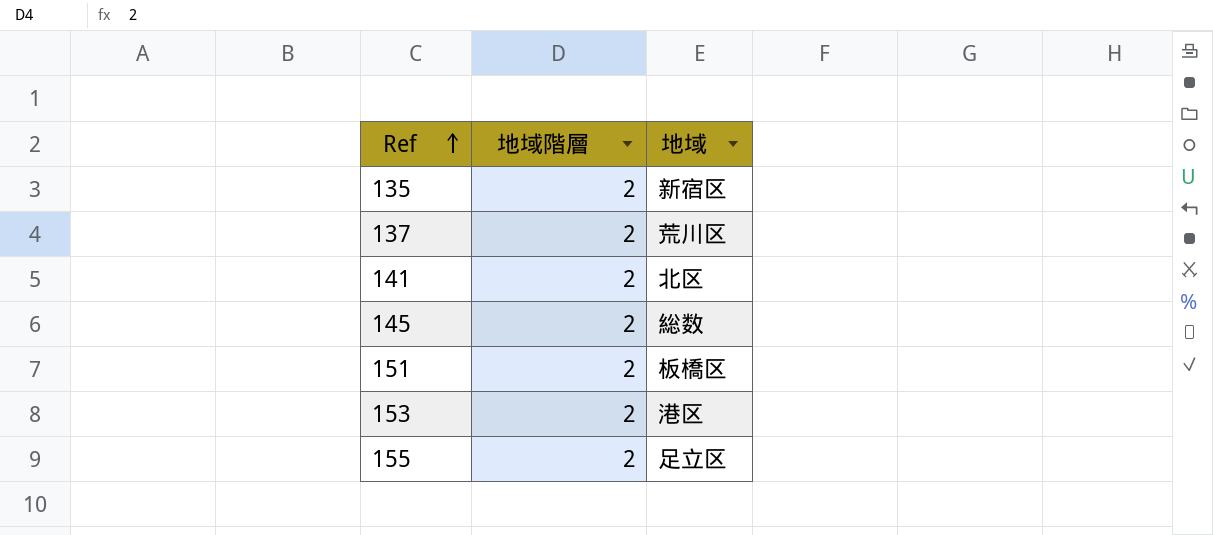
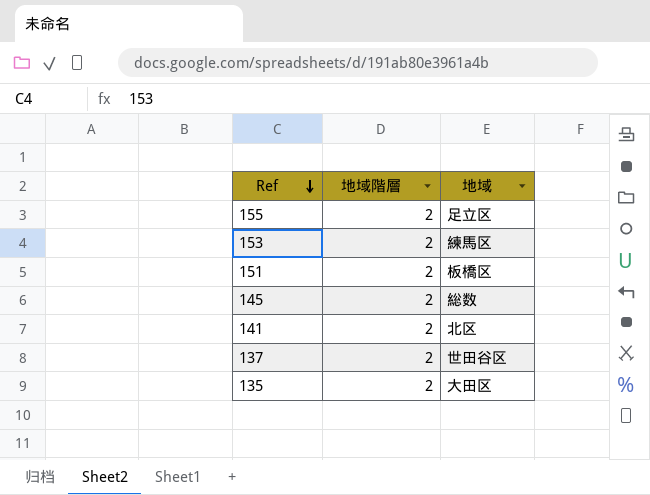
row order: Ref ascending -> Ref descending
153 | 地域: 港区 -> 練馬区
137 | 地域: 荒川区 -> 世田谷区
135 | 地域: 新宿区 -> 大田区

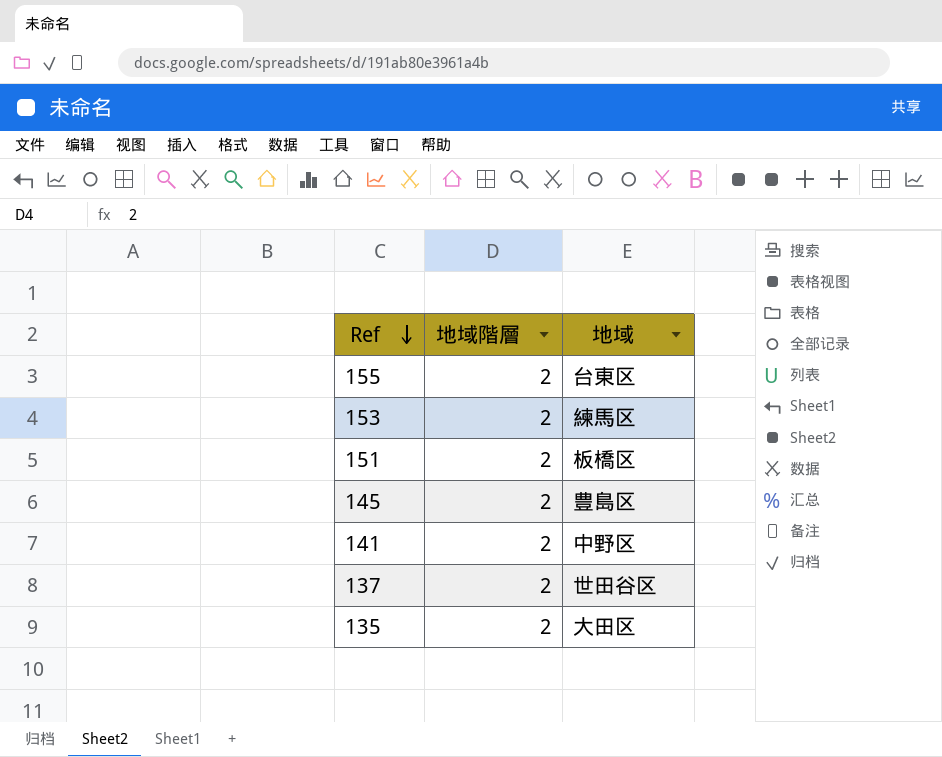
155 | 地域: 足立区 -> 台東区
145 | 地域: 総数 -> 豊島区
141 | 地域: 北区 -> 中野区

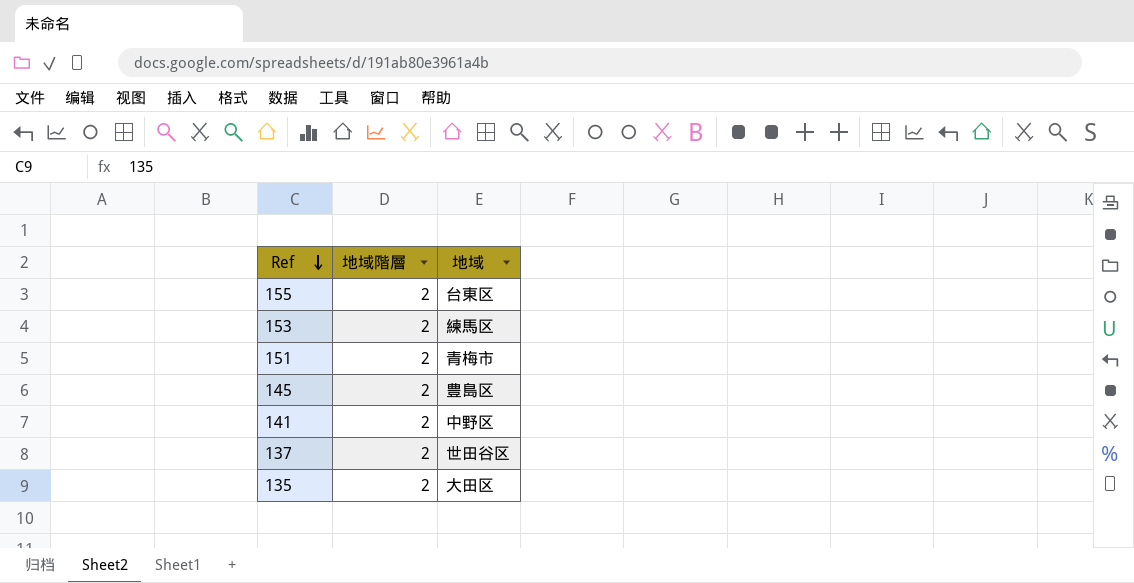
151 | 地域: 板橋区 -> 青梅市

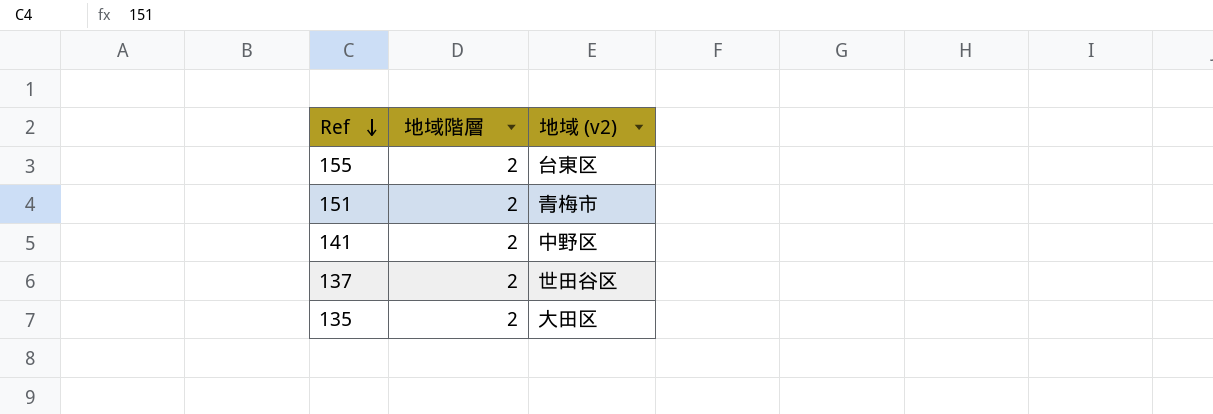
column name: 地域 -> 地域 (v2)
row 153: 2 | 練馬区 -> none
row 145: 2 | 豊島区 -> none

